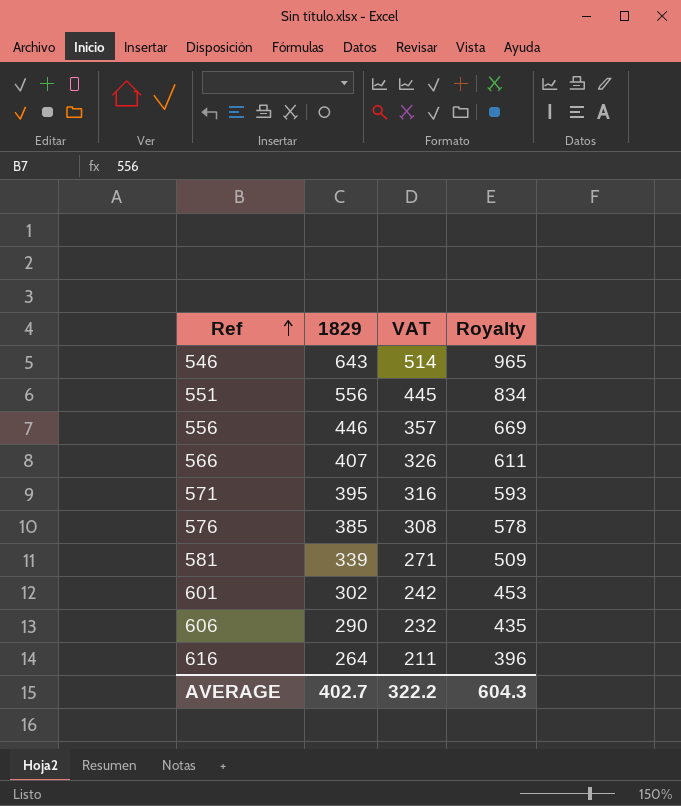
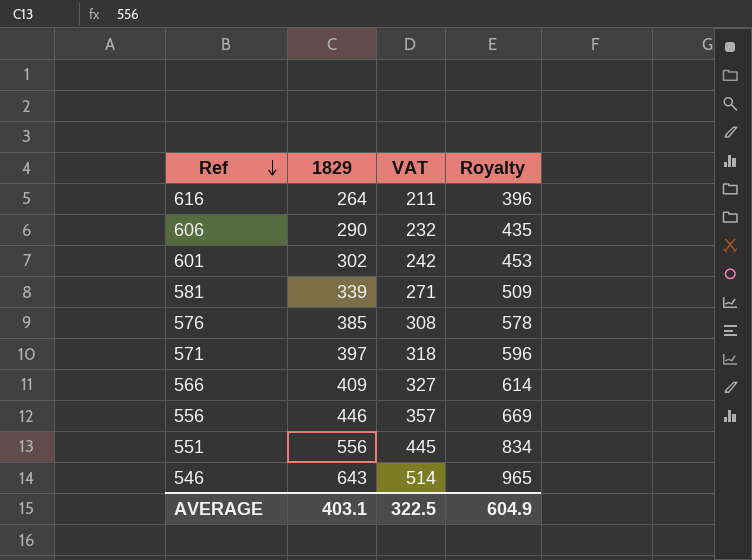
row order: Ref ascending -> Ref descending
571 | 1829: 395 -> 397
571 | VAT: 316 -> 318
571 | Royalty: 593 -> 596
566 | 1829: 407 -> 409
566 | VAT: 326 -> 327
566 | Royalty: 611 -> 614
AVERAGE | 1829: 402.7 -> 403.1
AVERAGE | VAT: 322.2 -> 322.5
AVERAGE | Royalty: 604.3 -> 604.9

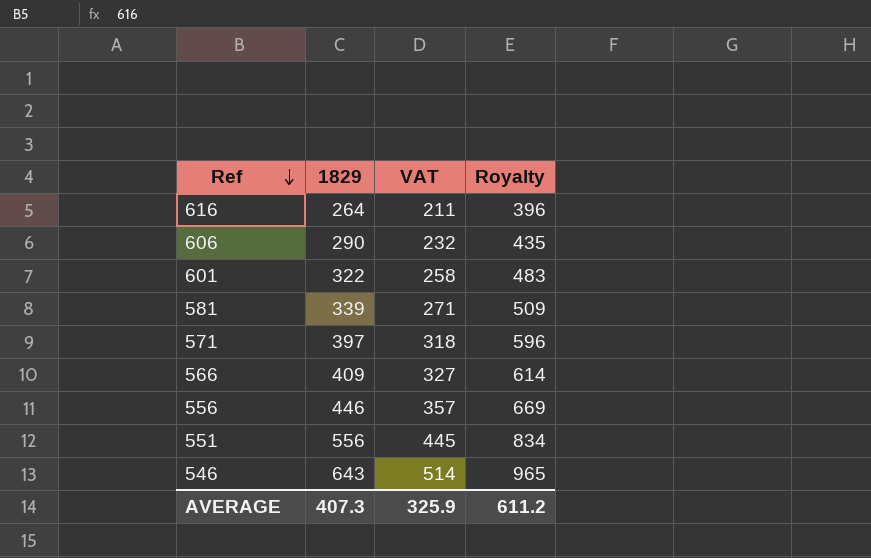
row 576: 385 | 308 | 578 -> none
601 | 1829: 302 -> 322
601 | VAT: 242 -> 258
601 | Royalty: 453 -> 483
AVERAGE | 1829: 403.1 -> 407.3
AVERAGE | VAT: 322.5 -> 325.9
AVERAGE | Royalty: 604.9 -> 611.2

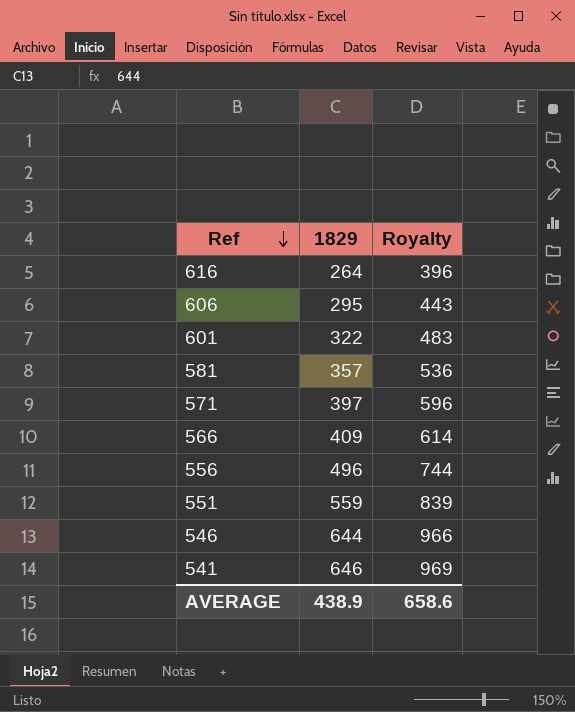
column VAT | formula: [1829] * 0.8 -> none
606 | 1829: 290 -> 295
606 | Royalty: 435 -> 443
581 | 1829: 339 -> 357
581 | Royalty: 509 -> 536
556 | 1829: 446 -> 496
556 | Royalty: 669 -> 744
551 | 1829: 556 -> 559
551 | Royalty: 834 -> 839
546 | 1829: 643 -> 644
546 | Royalty: 965 -> 966
row 541: none -> 646 | 969
AVERAGE | 1829: 407.3 -> 438.9
AVERAGE | Royalty: 611.2 -> 658.6

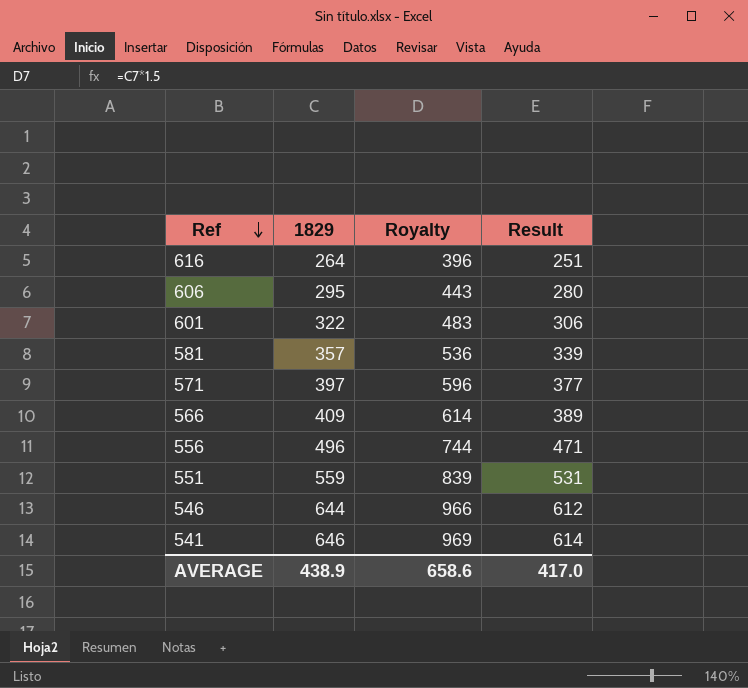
column Result | formula: none -> [1829] * 0.95

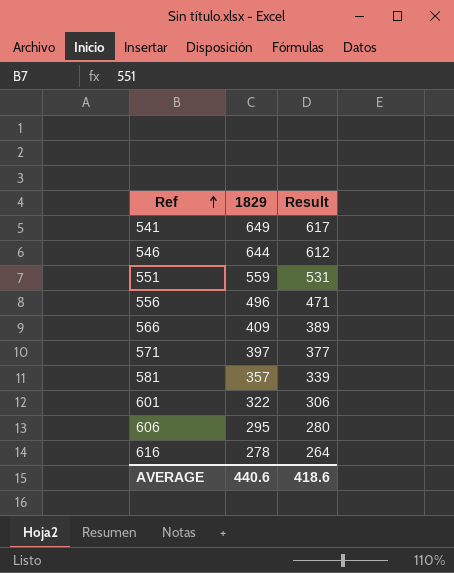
row order: Ref descending -> Ref ascending
column Royalty | formula: [1829] * 1.5 -> none
541 | 1829: 646 -> 649
541 | Result: 614 -> 617
616 | 1829: 264 -> 278
616 | Result: 251 -> 264
AVERAGE | 1829: 438.9 -> 440.6
AVERAGE | Result: 417.0 -> 418.6

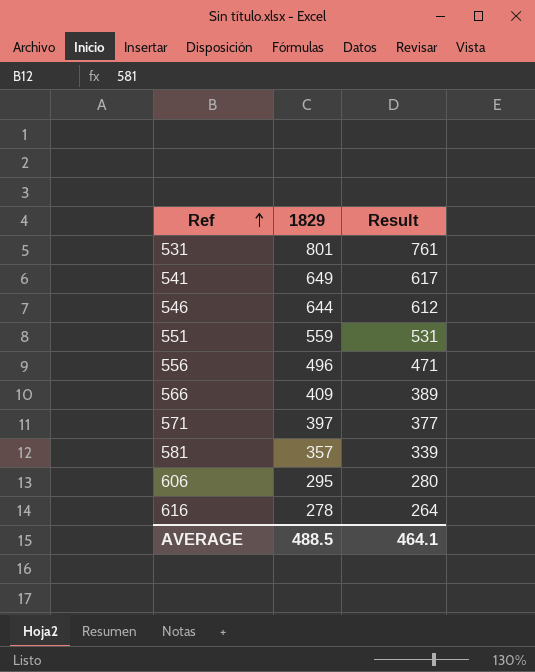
row 601: 322 | 306 -> none
row 531: none -> 801 | 761
AVERAGE | 1829: 440.6 -> 488.5
AVERAGE | Result: 418.6 -> 464.1

